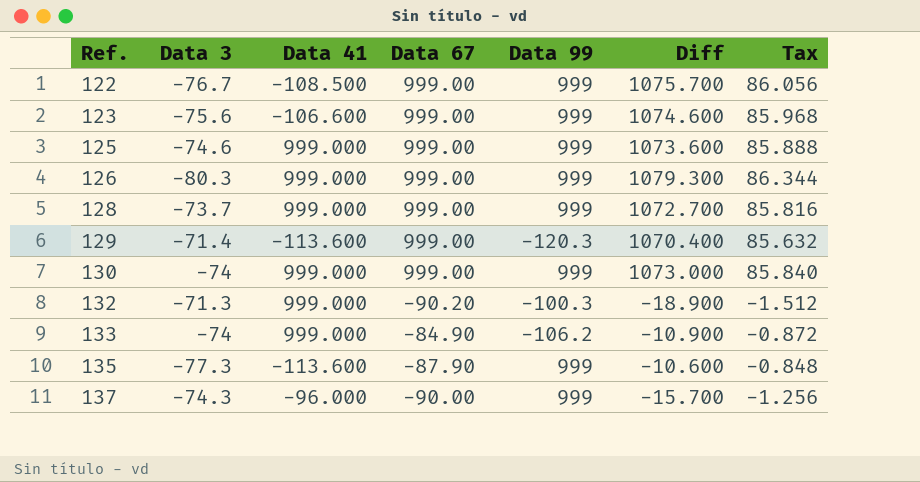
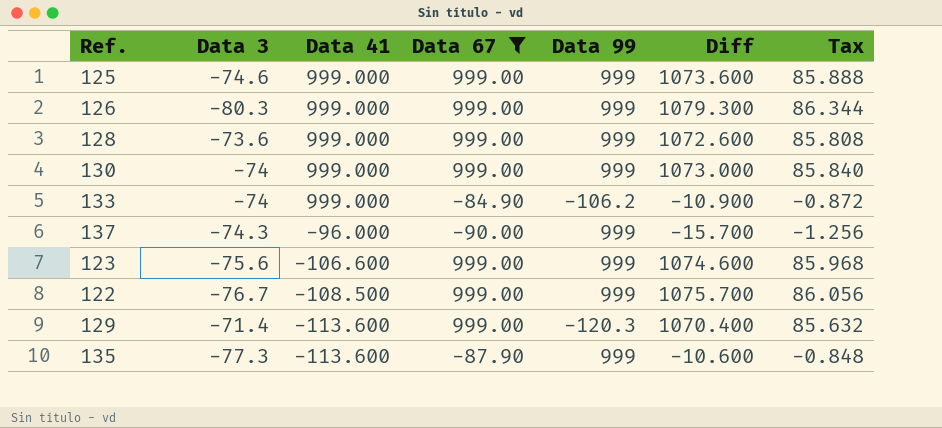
filter: none -> Data 67 != -90.20
row order: Ref. ascending -> Data 41 descending
128 | Data 3: -73.7 -> -73.6
128 | Diff: 1072.700 -> 1072.600
128 | Tax: 85.816 -> 85.808

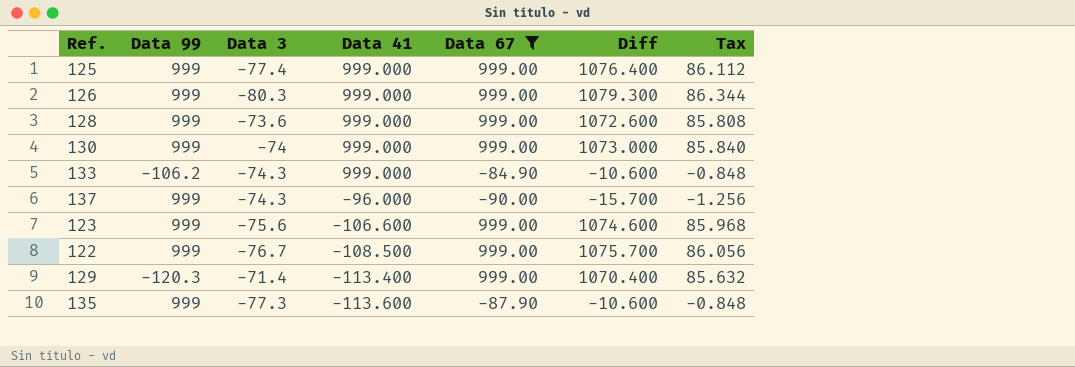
column Data 99 | position: 5 -> 2
125 | Data 3: -74.6 -> -77.4
125 | Diff: 1073.600 -> 1076.400
125 | Tax: 85.888 -> 86.112
133 | Data 3: -74 -> -74.3
133 | Diff: -10.900 -> -10.600
133 | Tax: -0.872 -> -0.848
129 | Data 41: -113.600 -> -113.400

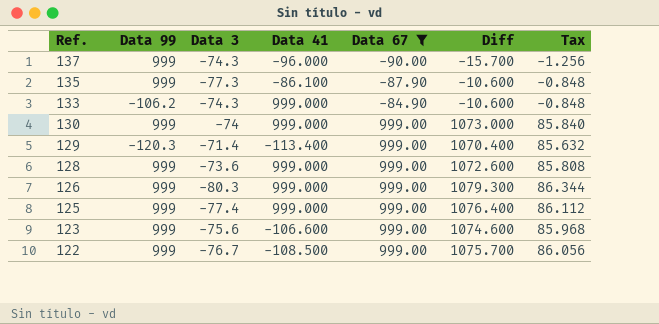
row order: Data 41 descending -> Ref. descending
135 | Data 41: -113.600 -> -86.100

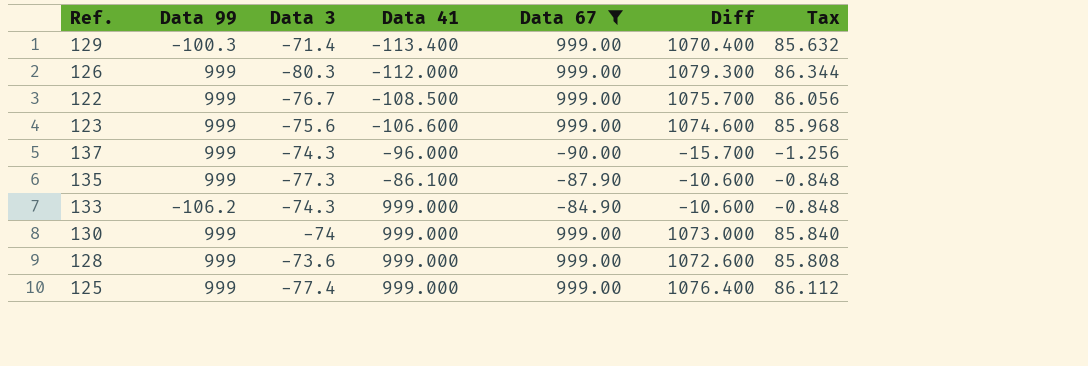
row order: Ref. descending -> Data 41 ascending
129 | Data 99: -120.3 -> -100.3
126 | Data 41: 999.000 -> -112.000

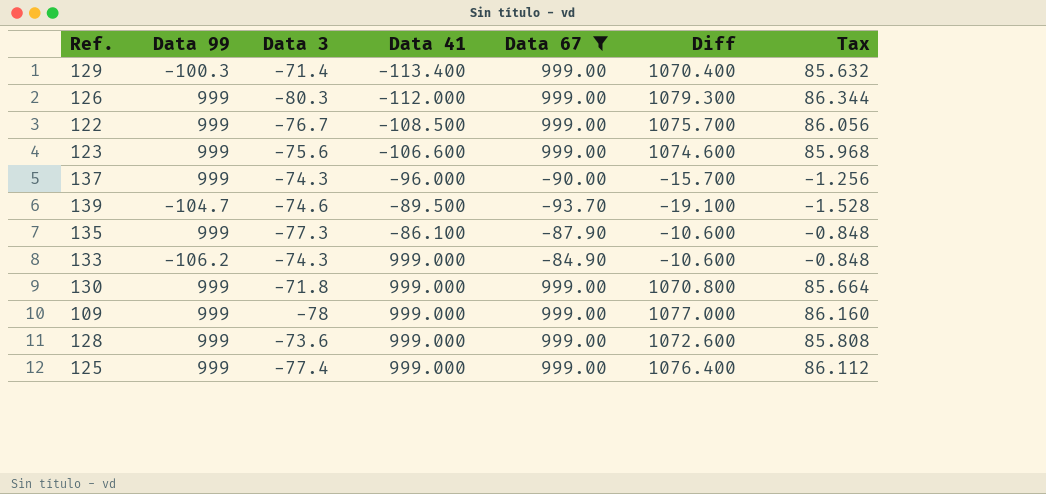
row 139: none -> -104.7 | -74.6 | -89.500 | -93.70 | -19.100 | -1.528
130 | Data 3: -74 -> -71.8
130 | Diff: 1073.000 -> 1070.800
130 | Tax: 85.840 -> 85.664
row 109: none -> 999 | -78 | 999.000 | 999.00 | 1077.000 | 86.160

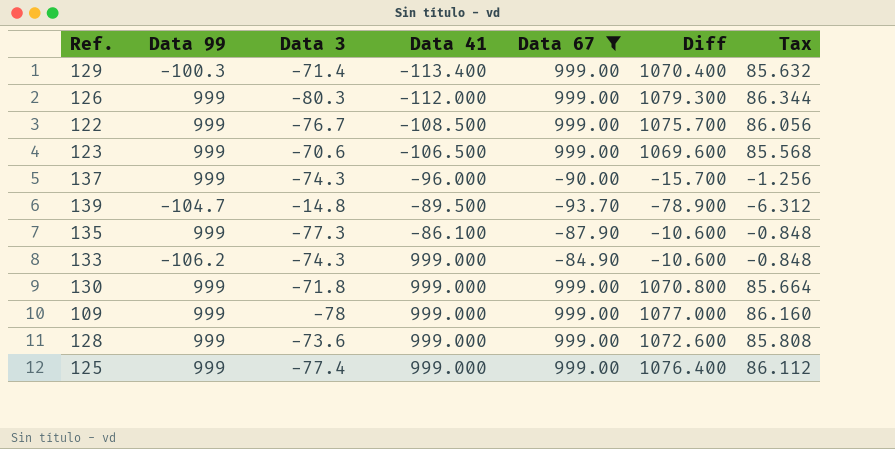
123 | Data 3: -75.6 -> -70.6
123 | Data 41: -106.600 -> -106.500
123 | Diff: 1074.600 -> 1069.600
123 | Tax: 85.968 -> 85.568
139 | Data 3: -74.6 -> -14.8
139 | Diff: -19.100 -> -78.900
139 | Tax: -1.528 -> -6.312

